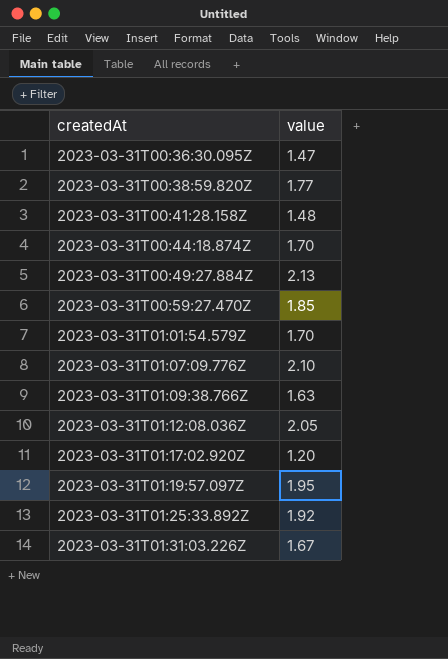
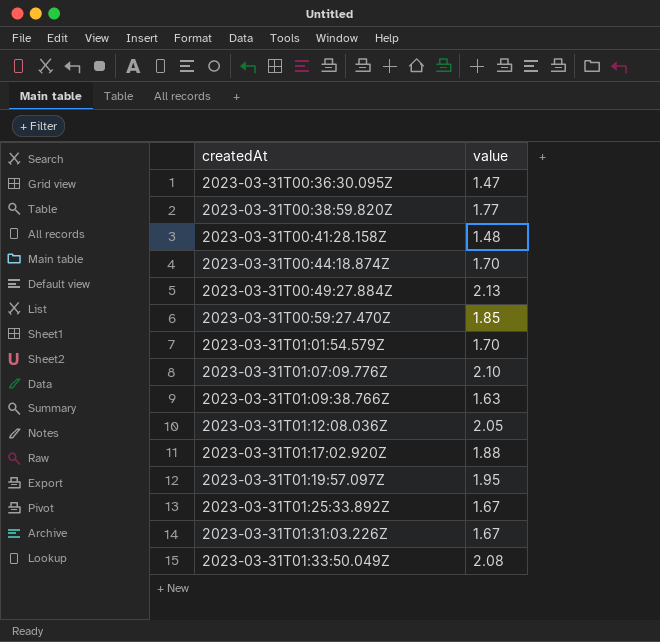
2023-03-31T01:17:02.920Z | value: 1.20 -> 1.88
2023-03-31T01:25:33.892Z | value: 1.92 -> 1.67
row 2023-03-31T01:33:50.049Z: none -> 2.08

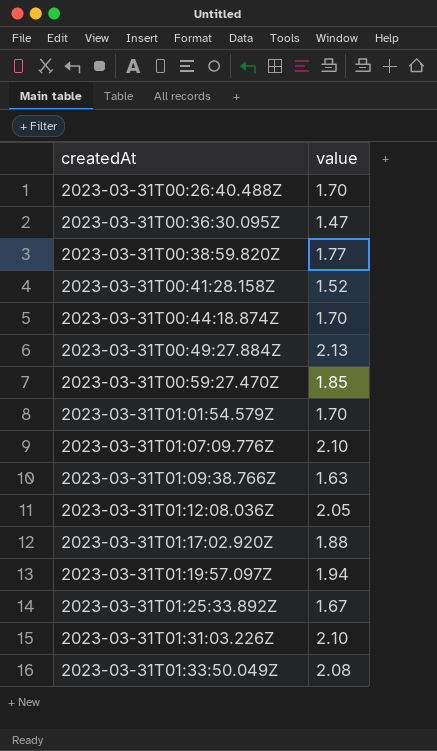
row 2023-03-31T00:26:40.488Z: none -> 1.70
2023-03-31T00:41:28.158Z | value: 1.48 -> 1.52
2023-03-31T01:19:57.097Z | value: 1.95 -> 1.94
2023-03-31T01:31:03.226Z | value: 1.67 -> 2.10

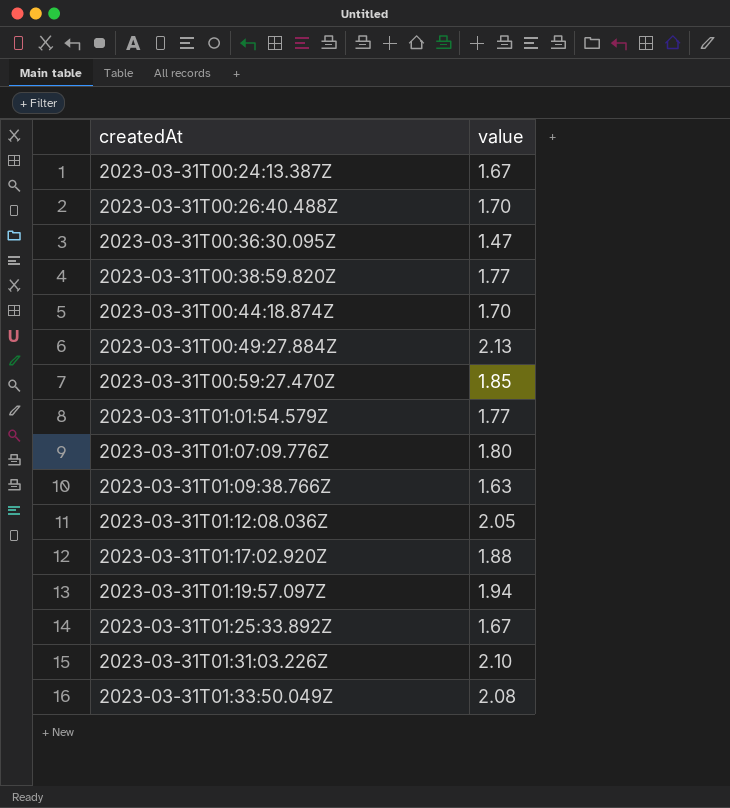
row 2023-03-31T00:41:28.158Z: 1.52 -> none
row 2023-03-31T00:24:13.387Z: none -> 1.67
2023-03-31T01:01:54.579Z | value: 1.70 -> 1.77
2023-03-31T01:07:09.776Z | value: 2.10 -> 1.80

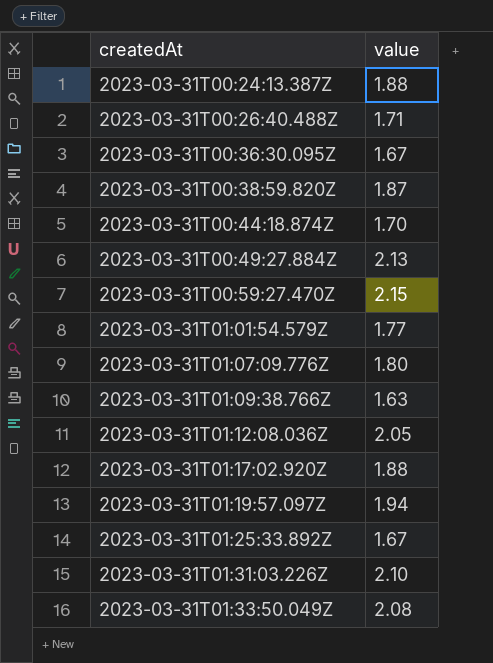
2023-03-31T00:24:13.387Z | value: 1.67 -> 1.88
2023-03-31T00:26:40.488Z | value: 1.70 -> 1.71
2023-03-31T00:36:30.095Z | value: 1.47 -> 1.67
2023-03-31T00:38:59.820Z | value: 1.77 -> 1.87
2023-03-31T00:59:27.470Z | value: 1.85 -> 2.15

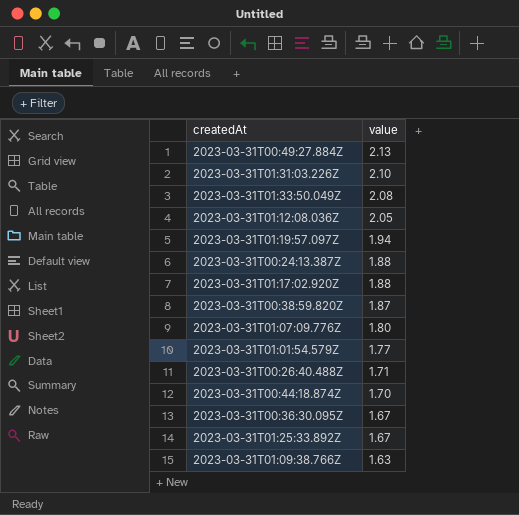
row order: createdAt ascending -> value descending
row 2023-03-31T00:59:27.470Z: 2.15 -> none

